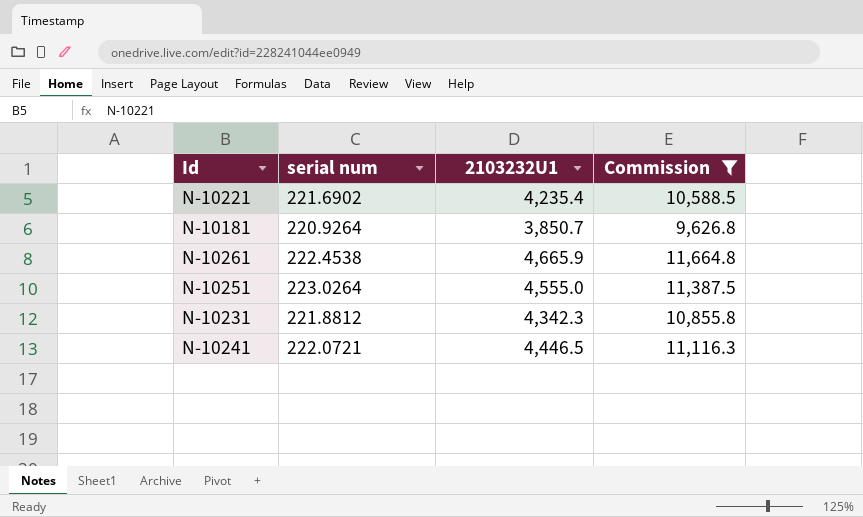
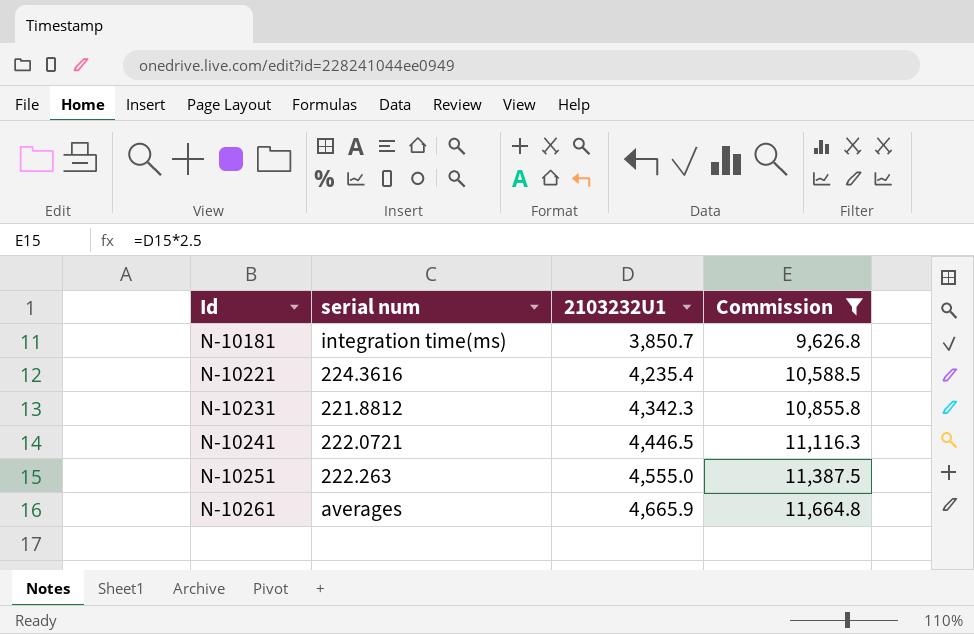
row order: none -> Id ascending
N-10181 | serial num: 220.9264 -> integration time(ms)
N-10221 | serial num: 221.6902 -> 224.3616
N-10251 | serial num: 223.0264 -> 222.263
N-10261 | serial num: 222.4538 -> averages

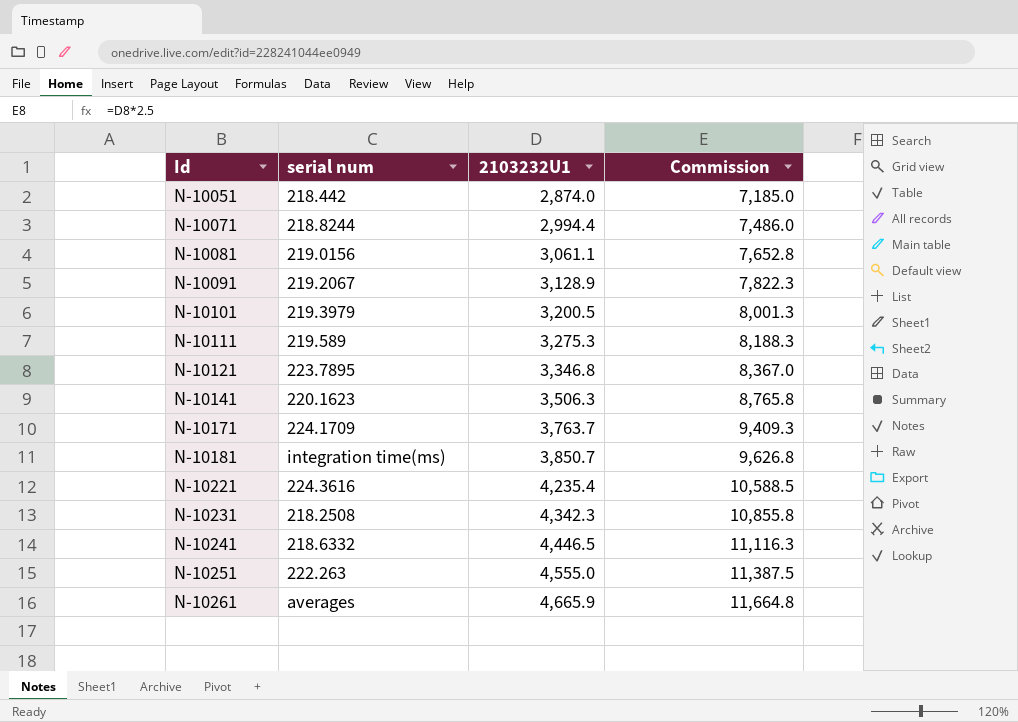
filter: Commission >= 9,626.8 -> none
N-10231 | serial num: 221.8812 -> 218.2508
N-10241 | serial num: 222.0721 -> 218.6332

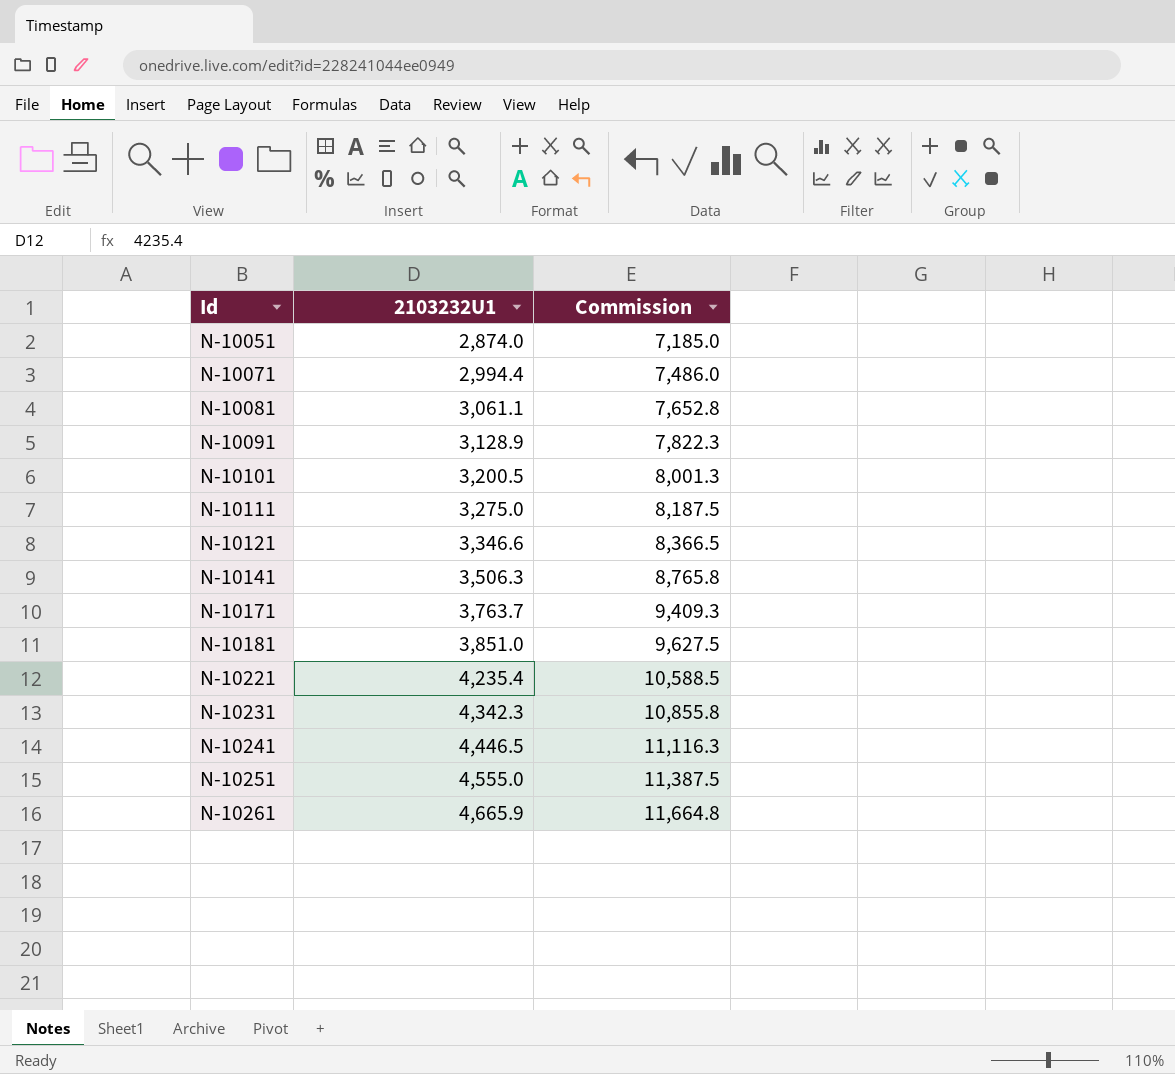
column serial num | position: 2 -> none
N-10111 | 2103232U1: 3,275.3 -> 3,275.0
N-10111 | Commission: 8,188.3 -> 8,187.5
N-10121 | 2103232U1: 3,346.8 -> 3,346.6
N-10121 | Commission: 8,367.0 -> 8,366.5
N-10181 | 2103232U1: 3,850.7 -> 3,851.0
N-10181 | Commission: 9,626.8 -> 9,627.5

